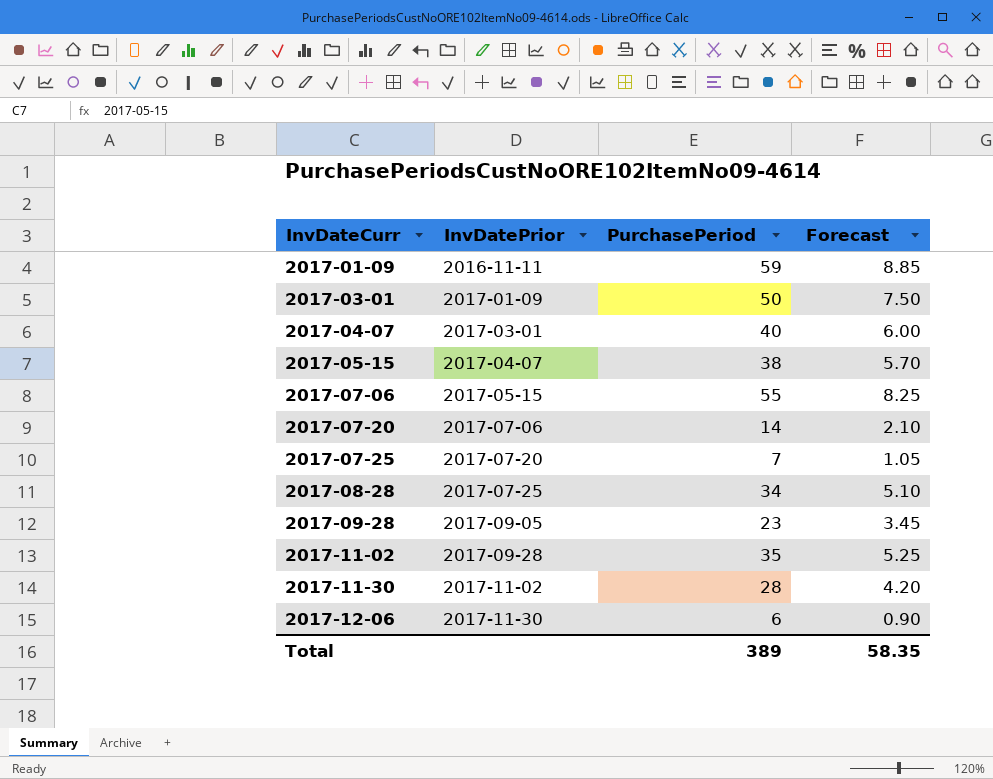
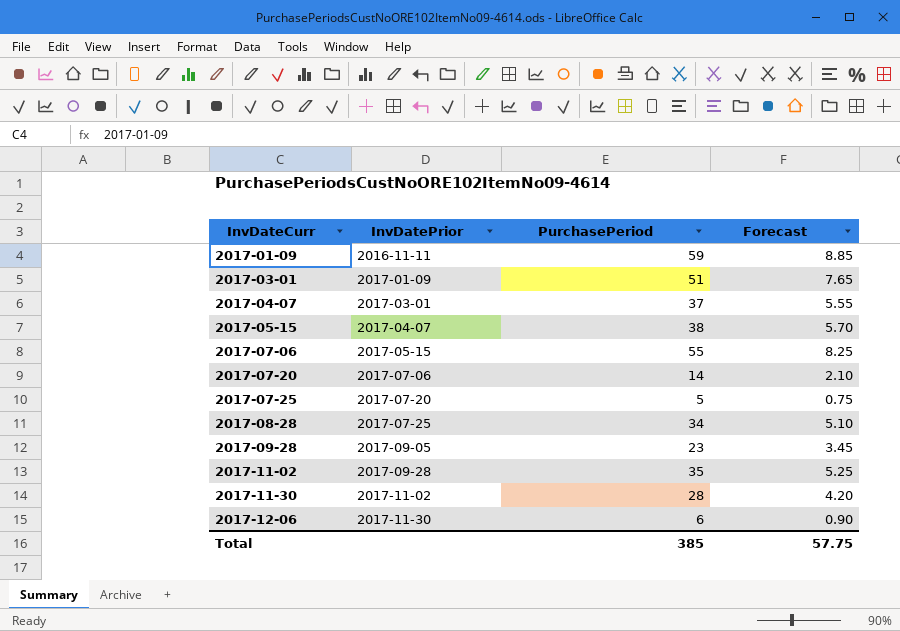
2017-03-01 | PurchasePeriod: 50 -> 51
2017-03-01 | Forecast: 7.50 -> 7.65
2017-04-07 | PurchasePeriod: 40 -> 37
2017-04-07 | Forecast: 6.00 -> 5.55
2017-07-25 | PurchasePeriod: 7 -> 5
2017-07-25 | Forecast: 1.05 -> 0.75
Total | PurchasePeriod: 389 -> 385
Total | Forecast: 58.35 -> 57.75

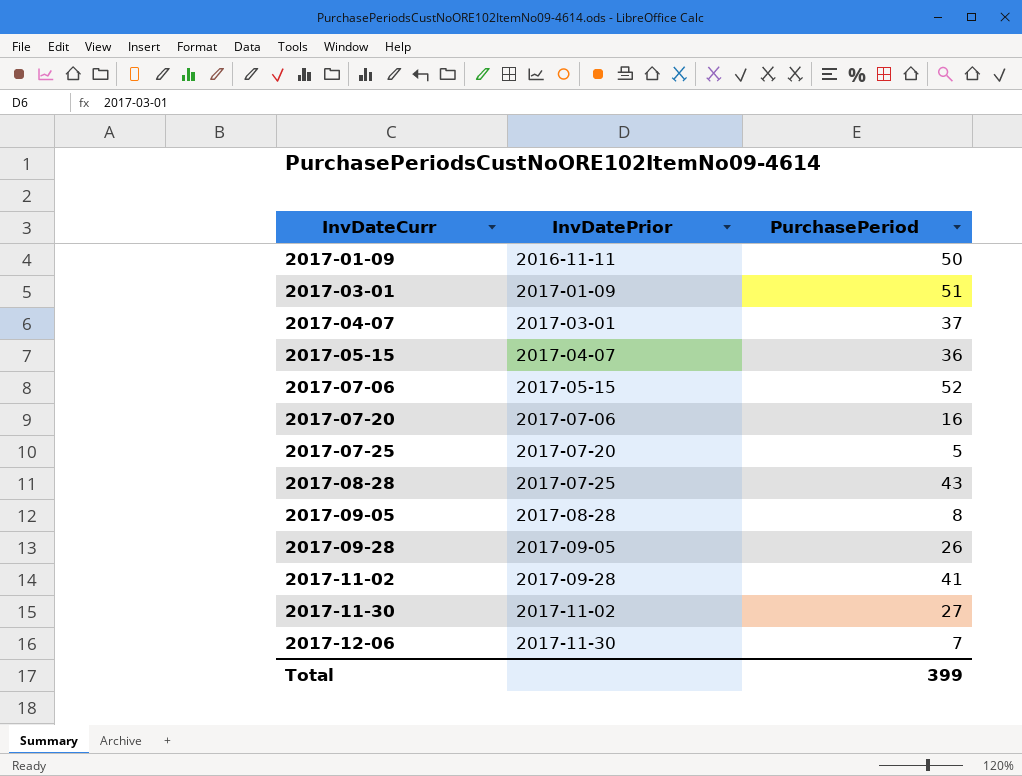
column Forecast | formula: [PurchasePeriod] * 0.15 -> none
2017-01-09 | PurchasePeriod: 59 -> 50
2017-05-15 | PurchasePeriod: 38 -> 36
2017-07-06 | PurchasePeriod: 55 -> 52
2017-07-20 | PurchasePeriod: 14 -> 16
2017-08-28 | PurchasePeriod: 34 -> 43
row 2017-09-05: none -> 2017-08-28 | 8
2017-09-28 | PurchasePeriod: 23 -> 26
2017-11-02 | PurchasePeriod: 35 -> 41
2017-11-30 | PurchasePeriod: 28 -> 27
2017-12-06 | PurchasePeriod: 6 -> 7
Total | PurchasePeriod: 385 -> 399

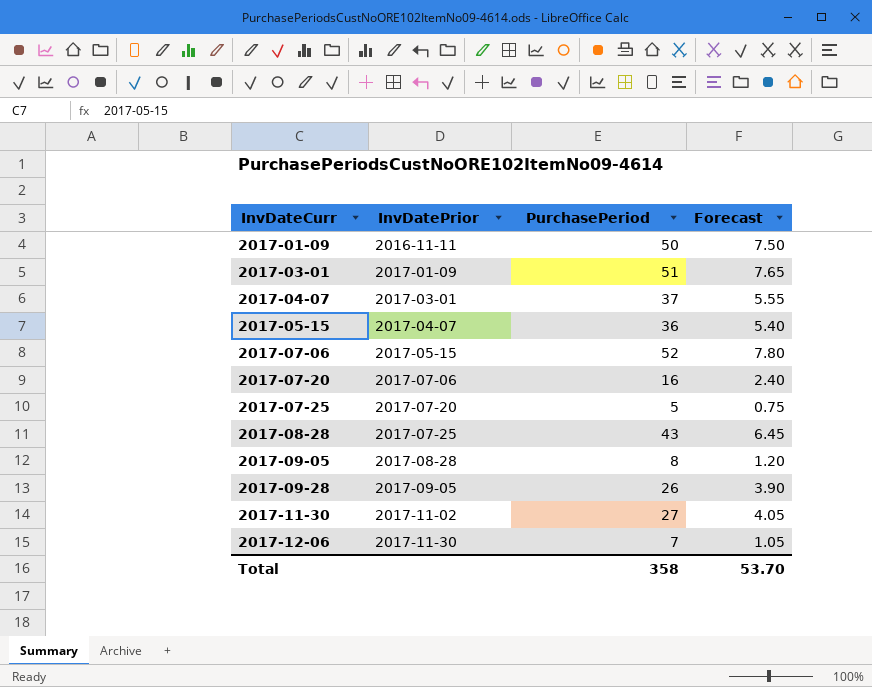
column Forecast | formula: none -> [PurchasePeriod] * 0.15
row 2017-11-02: 2017-09-28 | 41 -> none
Total | PurchasePeriod: 399 -> 358

